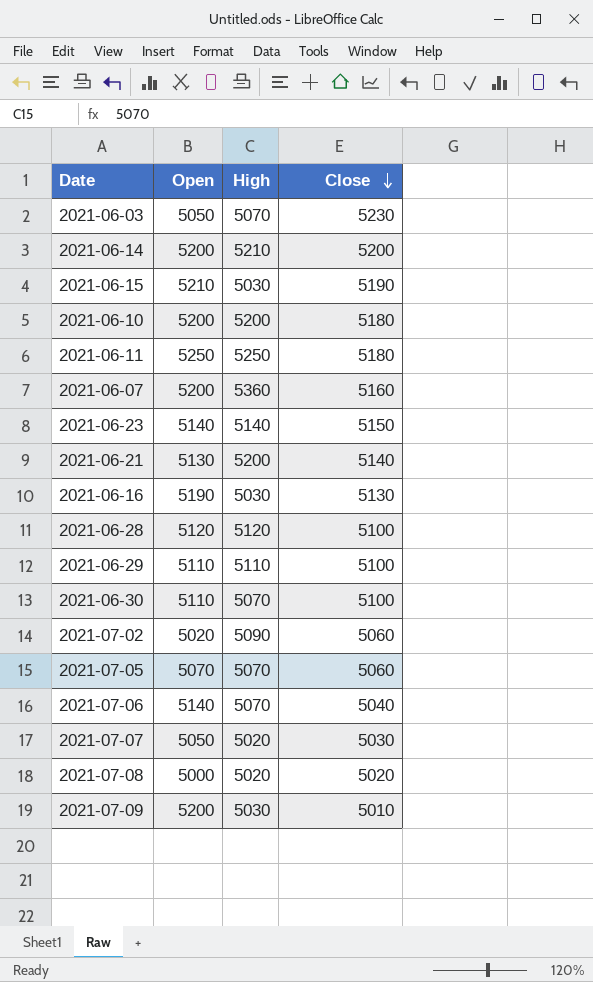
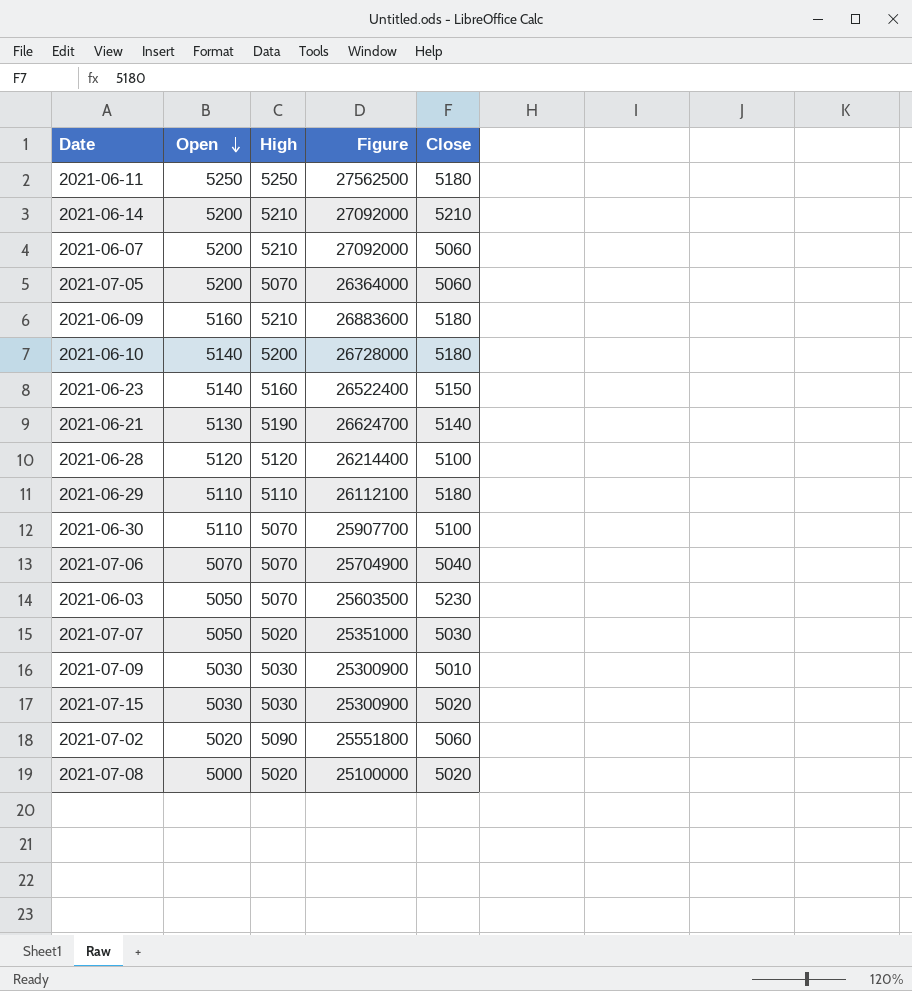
row order: Close descending -> Open descending
column Figure | formula: none -> [Open] * [High]
row 2021-06-15: 5210 | 5030 | 5190 -> none
row 2021-06-16: 5190 | 5030 | 5130 -> none
2021-06-14 | Close: 5200 -> 5210
2021-06-07 | High: 5360 -> 5210
2021-06-07 | Close: 5160 -> 5060
2021-07-05 | Open: 5070 -> 5200
row 2021-06-09: none -> 5160 | 5210 | 26883600 | 5180
2021-06-10 | Open: 5200 -> 5140
2021-06-23 | High: 5140 -> 5160
2021-06-21 | High: 5200 -> 5190
2021-06-29 | Close: 5100 -> 5180
2021-07-06 | Open: 5140 -> 5070
2021-07-09 | Open: 5200 -> 5030
row 2021-07-15: none -> 5030 | 5030 | 25300900 | 5020

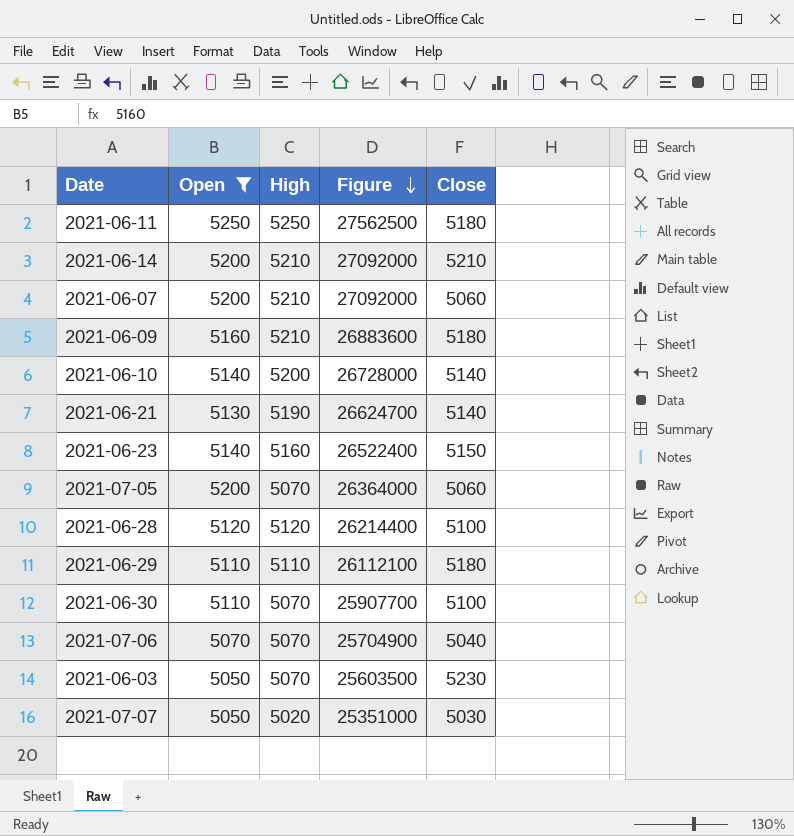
filter: none -> Open >= 5050
row order: Open descending -> Figure descending
2021-06-10 | Close: 5180 -> 5140

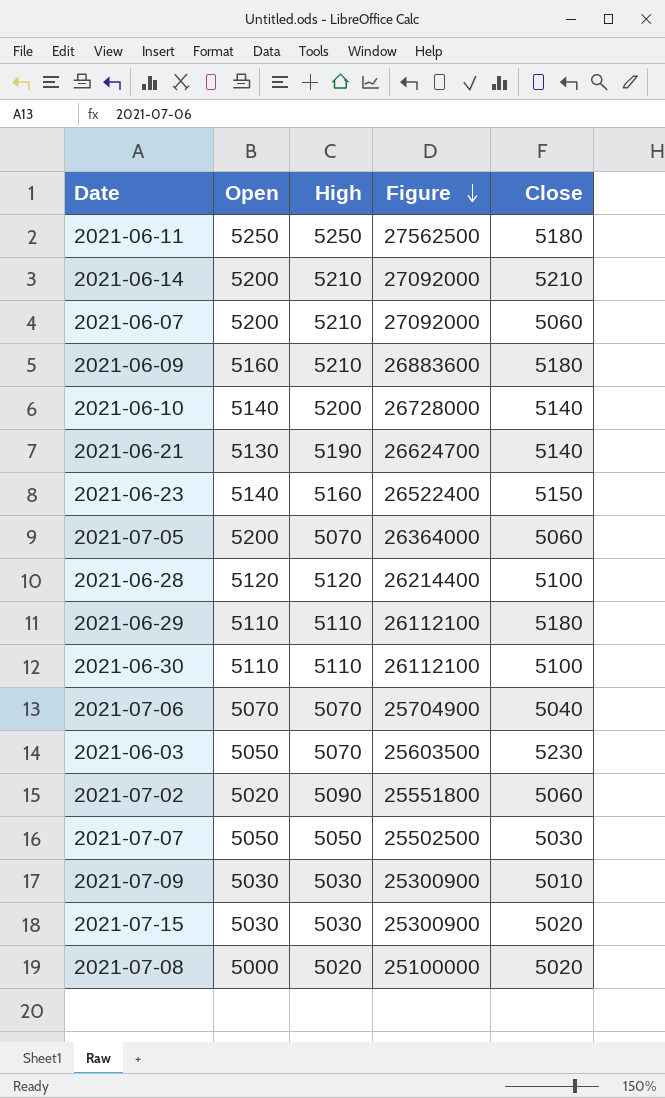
filter: Open >= 5050 -> none
2021-06-30 | High: 5070 -> 5110
2021-06-30 | Figure: 25907700 -> 26112100
2021-07-07 | High: 5020 -> 5050
2021-07-07 | Figure: 25351000 -> 25502500

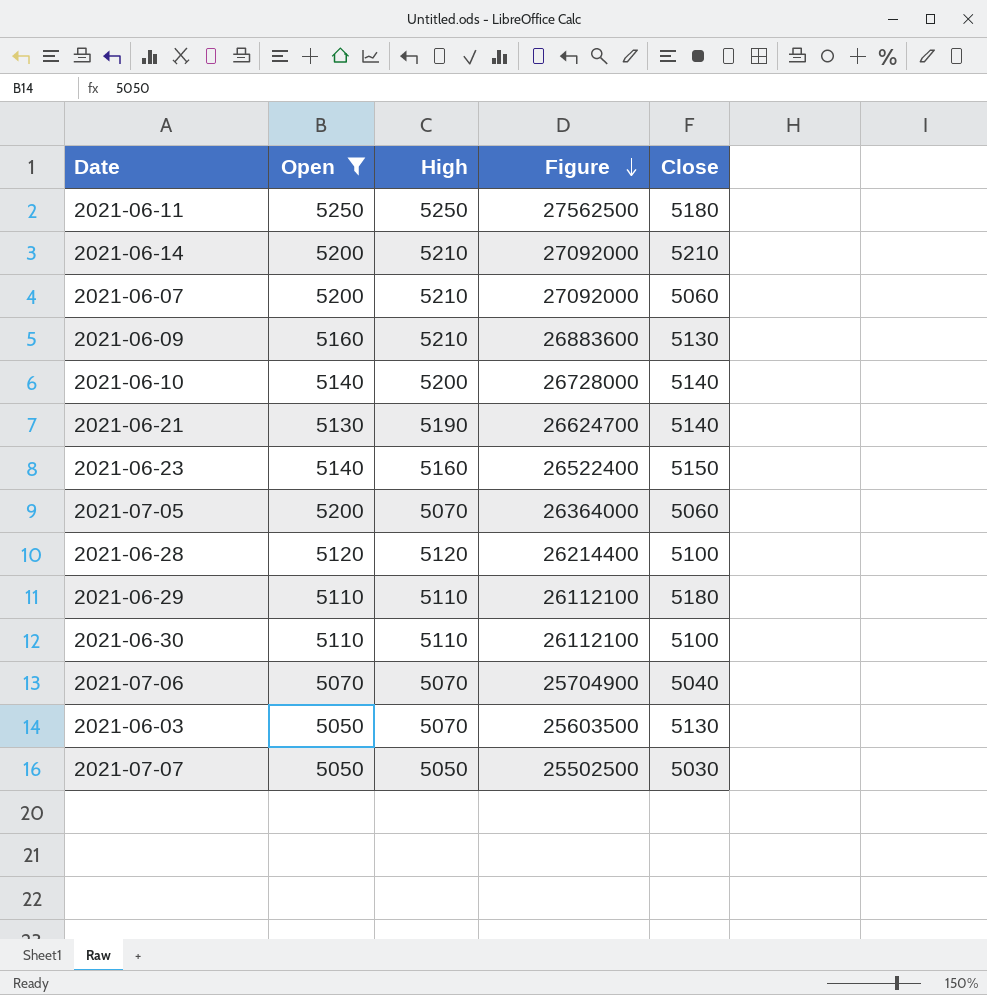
filter: none -> Open >= 5050
2021-06-09 | Close: 5180 -> 5130
2021-06-03 | Close: 5230 -> 5130

